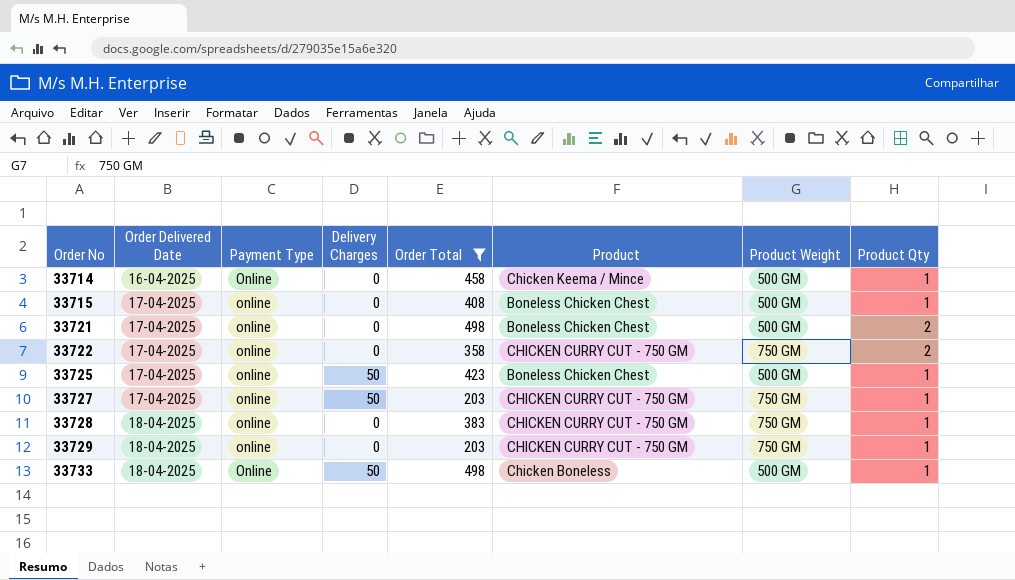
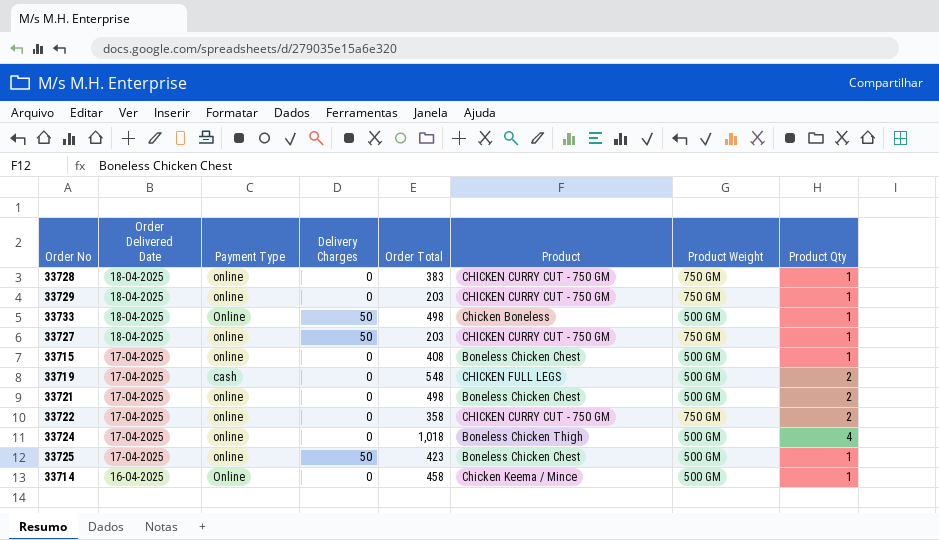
filter: Order Total <= 498 -> none
row order: Order No ascending -> Order Delivered Date descending
33727 | Order Delivered Date: 17-04-2025 -> 18-04-2025

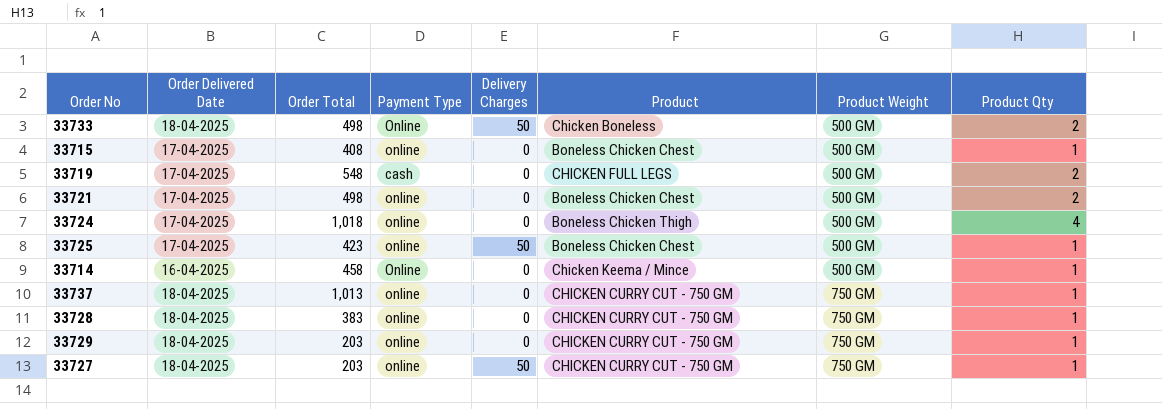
row order: Order Delivered Date descending -> Product Weight ascending
column Order Total | position: 5 -> 3
row 33722: 17-04-2025 | online | 0 | 358 | CHICKEN CURRY CUT - 750 GM | 750 GM | 2 -> none
33733 | Product Qty: 1 -> 2
row 33737: none -> 18-04-2025 | 1,013 | online | 0 | CHICKEN CURRY CUT - 750 GM | 750 GM | 1

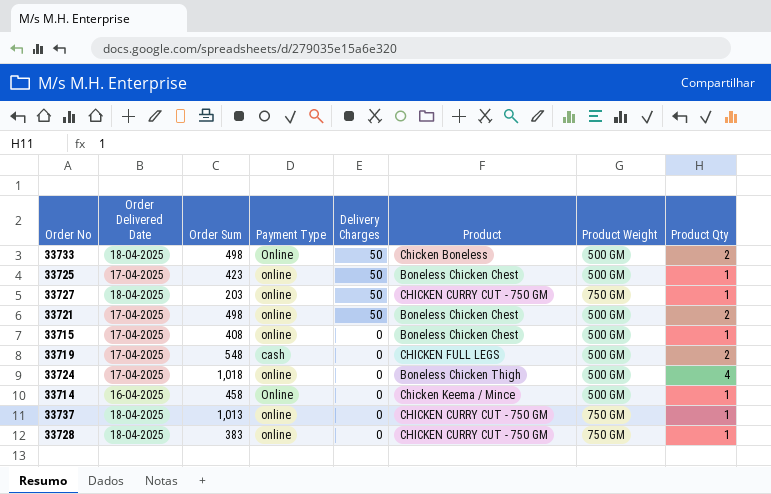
row order: Product Weight ascending -> Delivery Charges descending
column name: Order Total -> Order Sum
row 33729: 18-04-2025 | 203 | online | 0 | CHICKEN CURRY CUT - 750 GM | 750 GM | 1 -> none
33721 | Delivery Charges: 0 -> 50

